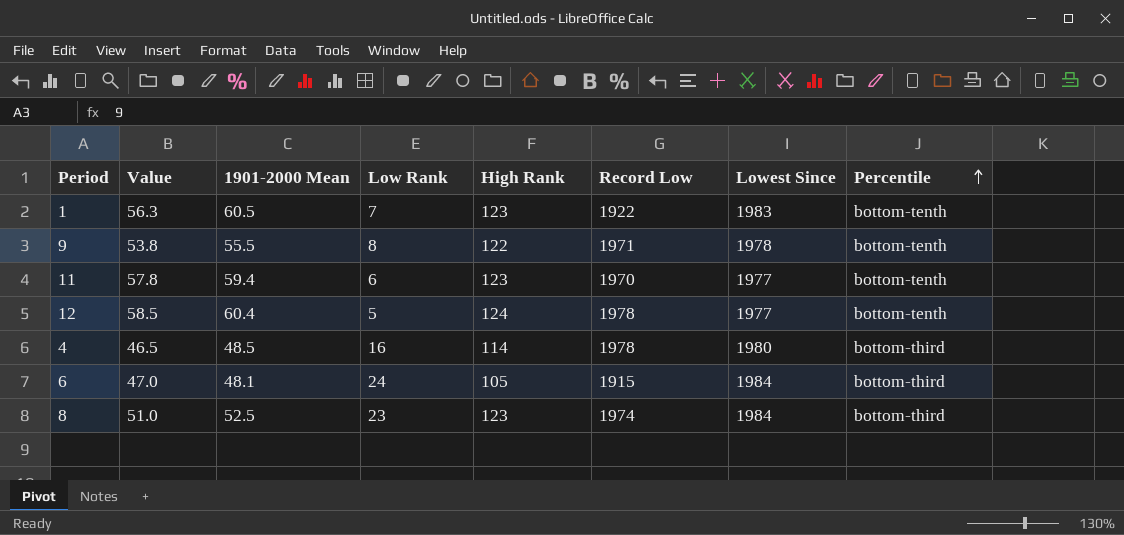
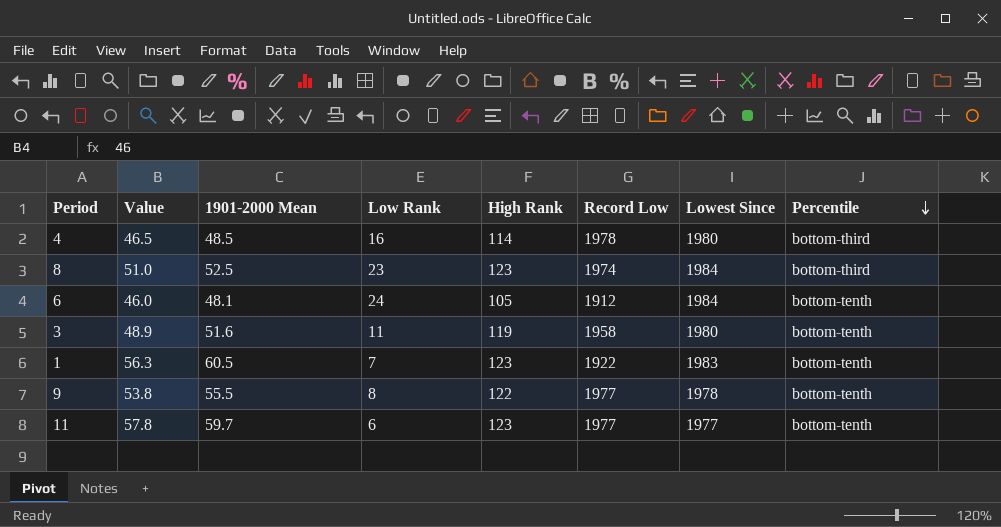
row order: Percentile ascending -> Percentile descending
row 12: 58.5 | 60.4 | 5 | 124 | 1978 | 1977 | bottom-tenth -> none
6 | Value: 47.0 -> 46.0
6 | Record Low: 1915 -> 1912
6 | Percentile: bottom-third -> bottom-tenth
row 3: none -> 48.9 | 51.6 | 11 | 119 | 1958 | 1980 | bottom-tenth
9 | Record Low: 1971 -> 1977
11 | 1901-2000 Mean: 59.4 -> 59.7
11 | Record Low: 1970 -> 1977

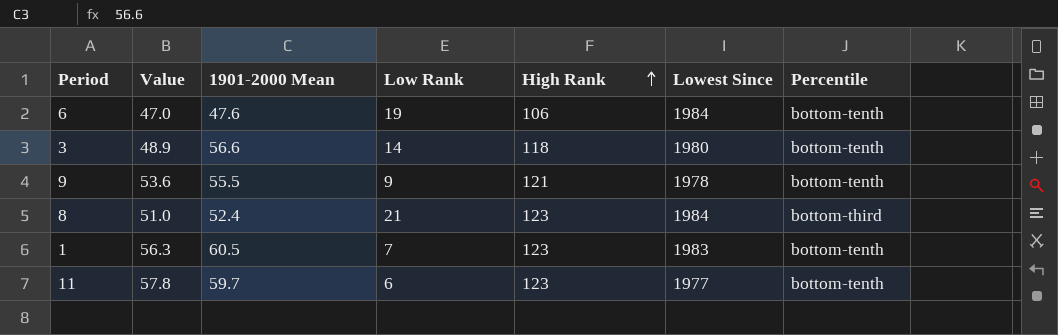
row order: Percentile descending -> High Rank ascending
column Record Low | position: 6 -> none
row 4: 46.5 | 48.5 | 16 | 114 | 1978 | 1980 | bottom-third -> none
6 | Value: 46.0 -> 47.0
6 | 1901-2000 Mean: 48.1 -> 47.6
6 | Low Rank: 24 -> 19
6 | High Rank: 105 -> 106
3 | 1901-2000 Mean: 51.6 -> 56.6
3 | Low Rank: 11 -> 14
3 | High Rank: 119 -> 118
9 | Value: 53.8 -> 53.6
9 | Low Rank: 8 -> 9
9 | High Rank: 122 -> 121
8 | 1901-2000 Mean: 52.5 -> 52.4
8 | Low Rank: 23 -> 21

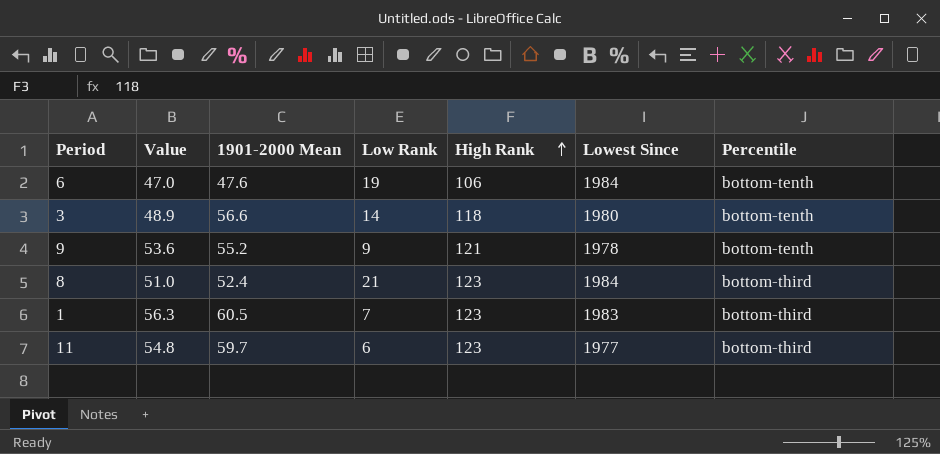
9 | 1901-2000 Mean: 55.5 -> 55.2
1 | Percentile: bottom-tenth -> bottom-third
11 | Value: 57.8 -> 54.8
11 | Percentile: bottom-tenth -> bottom-third

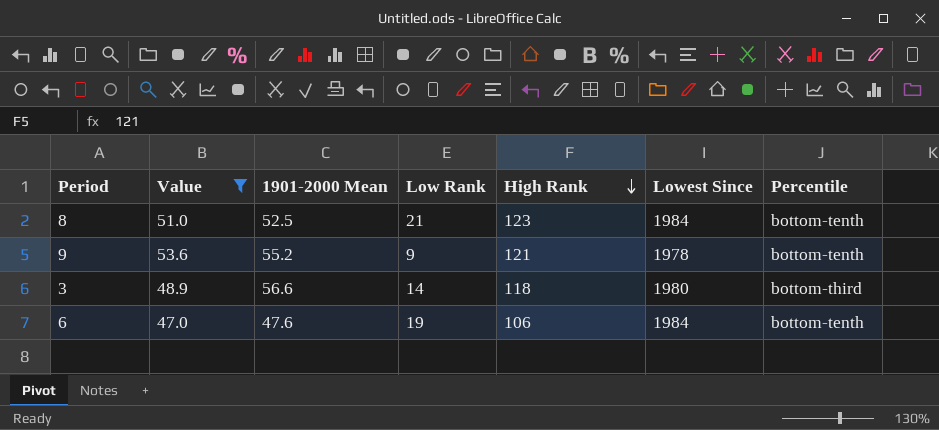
filter: none -> Value <= 53.6
row order: High Rank ascending -> High Rank descending
8 | 1901-2000 Mean: 52.4 -> 52.5
8 | Percentile: bottom-third -> bottom-tenth
3 | Percentile: bottom-tenth -> bottom-third

